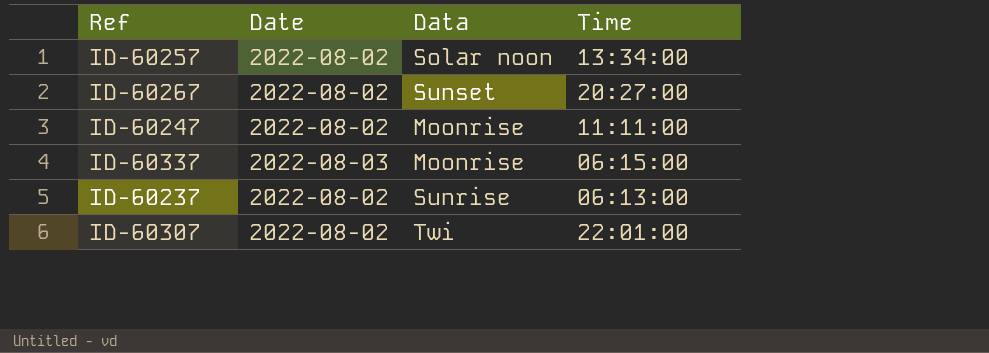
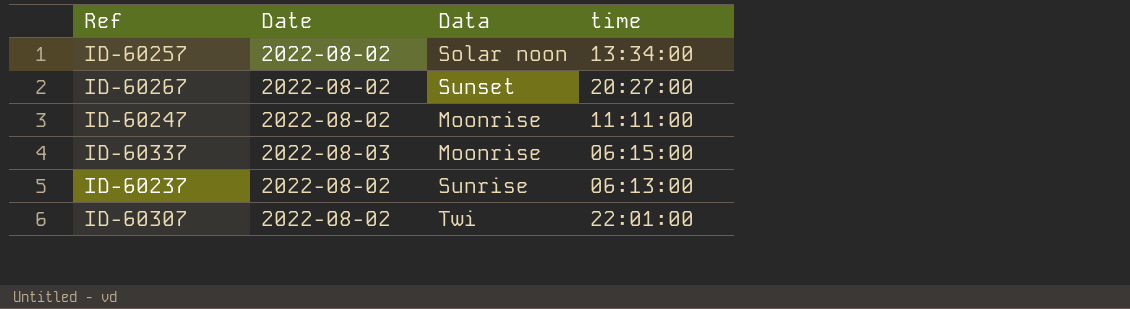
column name: Time -> time

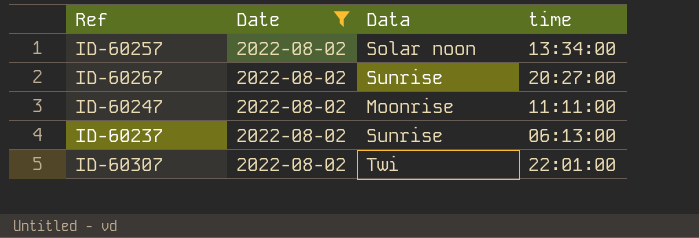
filter: none -> Date = 2022-08-02
ID-60267 | Data: Sunset -> Sunrise

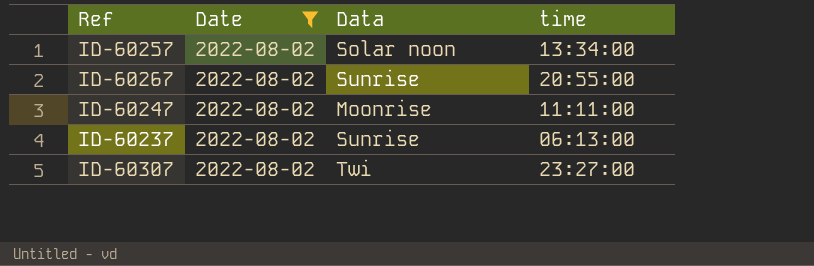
ID-60267 | time: 20:27:00 -> 20:55:00
ID-60307 | time: 22:01:00 -> 23:27:00

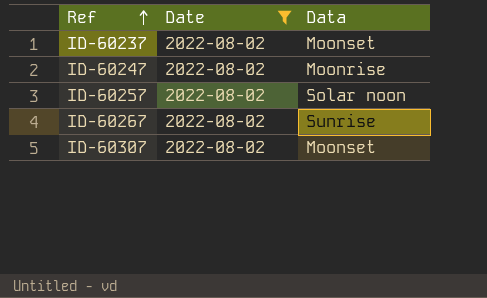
row order: none -> Ref ascending
column time | position: 4 -> none
ID-60237 | Data: Sunrise -> Moonset
ID-60307 | Data: Twi -> Moonset

